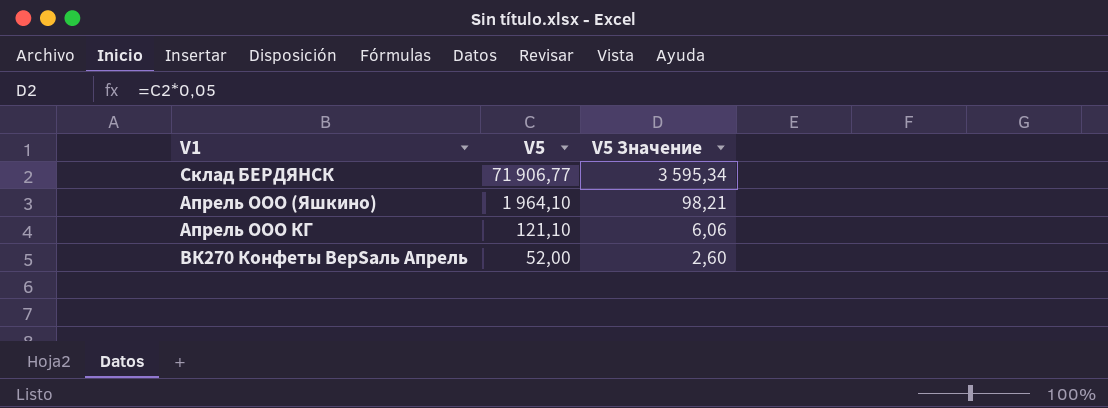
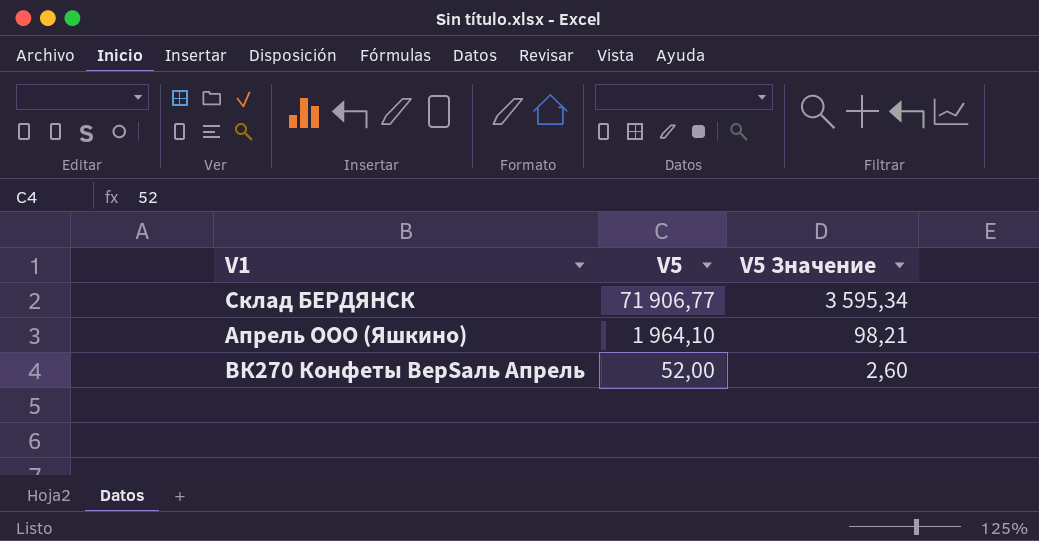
row Апрель ООО КГ: 121,10 | 6,06 -> none

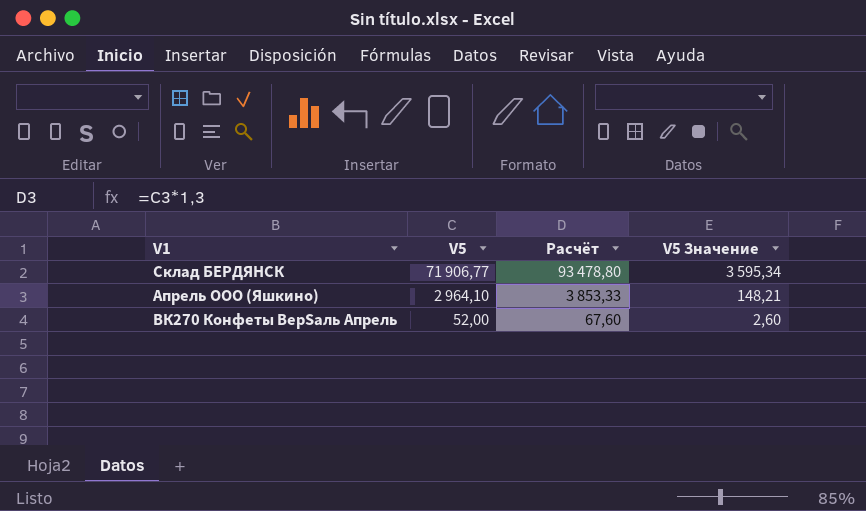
column Расчёт | formula: none -> [V5] * 1,3
Апрель ООО (Яшкино) | V5: 1 964,10 -> 2 964,10
Апрель ООО (Яшкино) | V5 Значение: 98,21 -> 148,21

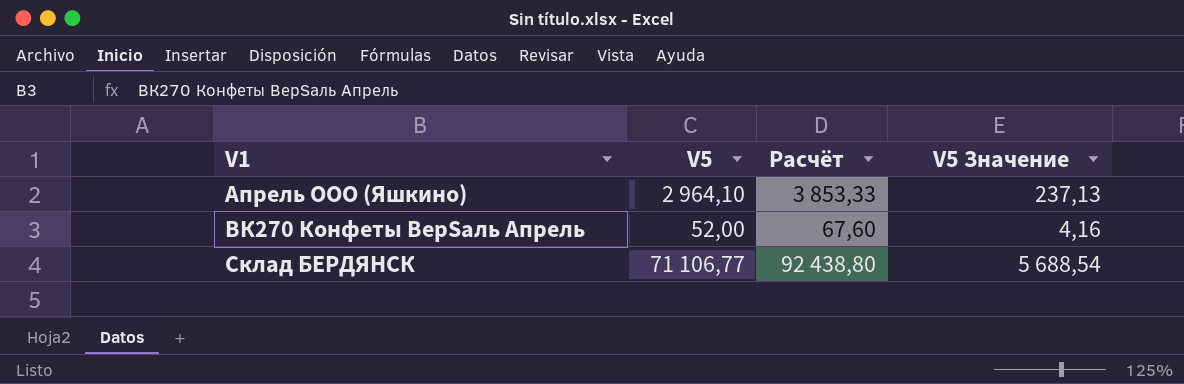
row order: V5 descending -> V1 ascending
column V5 Значение | formula: [V5] * 0,05 -> [V5] * 0,08
Склад БЕРДЯНСК | V5: 71 906,77 -> 71 106,77
Склад БЕРДЯНСК | Расчёт: 93 478,80 -> 92 438,80

